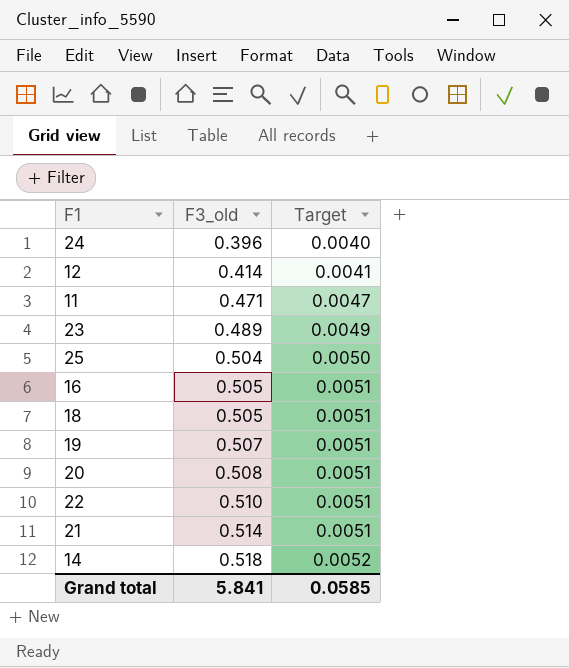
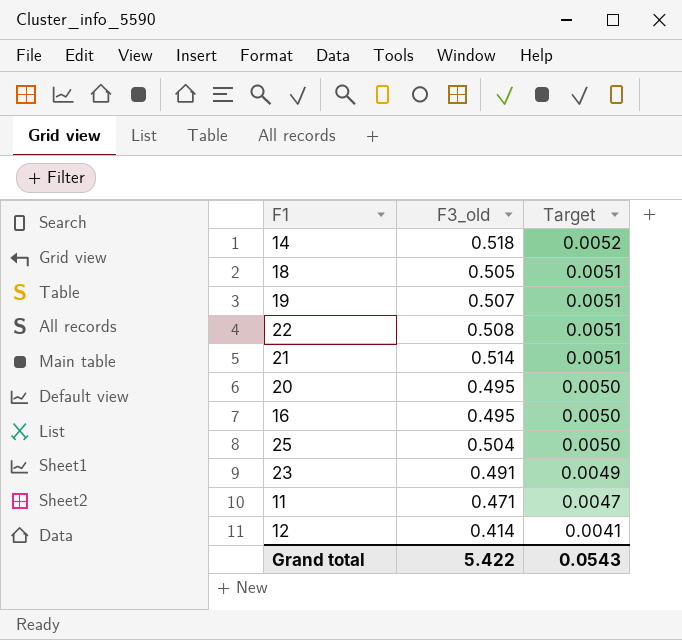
row order: F3_old ascending -> Target descending
row 24: 0.396 | 0.0040 -> none
22 | F3_old: 0.510 -> 0.508
20 | F3_old: 0.508 -> 0.495
20 | Target: 0.0051 -> 0.0050
16 | F3_old: 0.505 -> 0.495
16 | Target: 0.0051 -> 0.0050
23 | F3_old: 0.489 -> 0.491
Grand total | F3_old: 5.841 -> 5.422
Grand total | Target: 0.0585 -> 0.0543

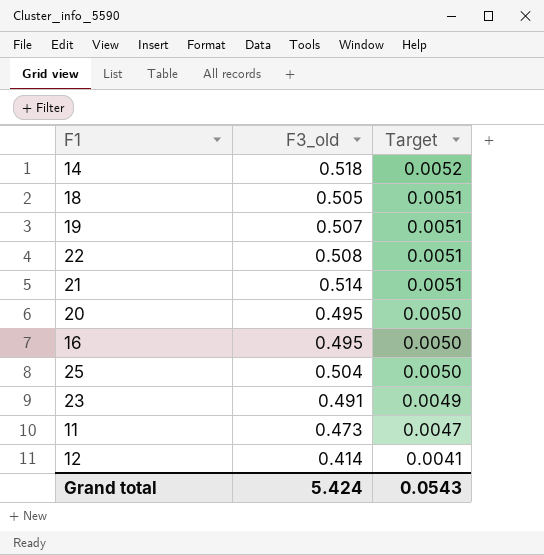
11 | F3_old: 0.471 -> 0.473
Grand total | F3_old: 5.422 -> 5.424

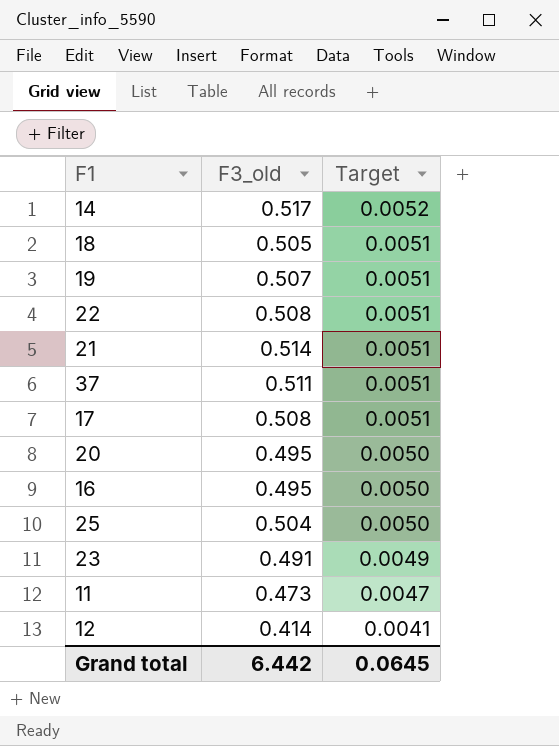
14 | F3_old: 0.518 -> 0.517
row 37: none -> 0.511 | 0.0051
row 17: none -> 0.508 | 0.0051
Grand total | F3_old: 5.424 -> 6.442
Grand total | Target: 0.0543 -> 0.0645

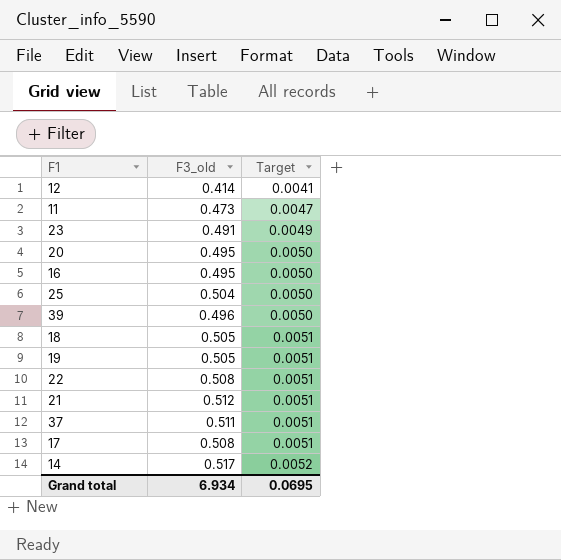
row order: Target descending -> Target ascending
row 39: none -> 0.496 | 0.0050
19 | F3_old: 0.507 -> 0.505
21 | F3_old: 0.514 -> 0.512
Grand total | F3_old: 6.442 -> 6.934
Grand total | Target: 0.0645 -> 0.0695

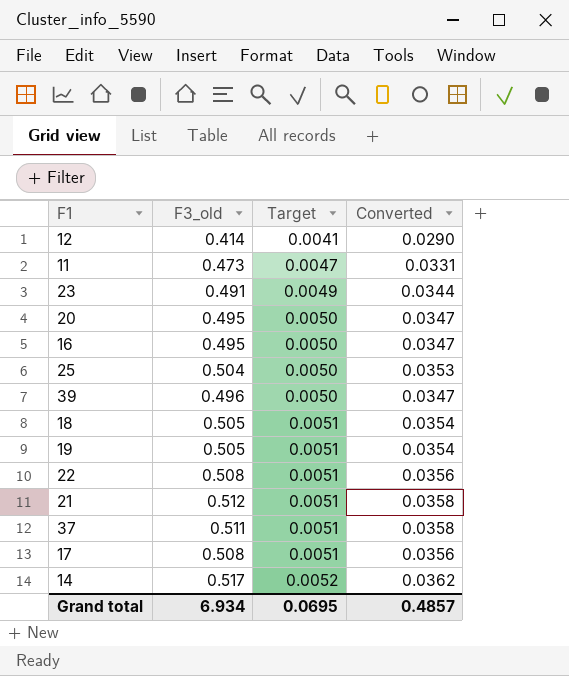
column Converted | formula: none -> [F3_old] * 0.07

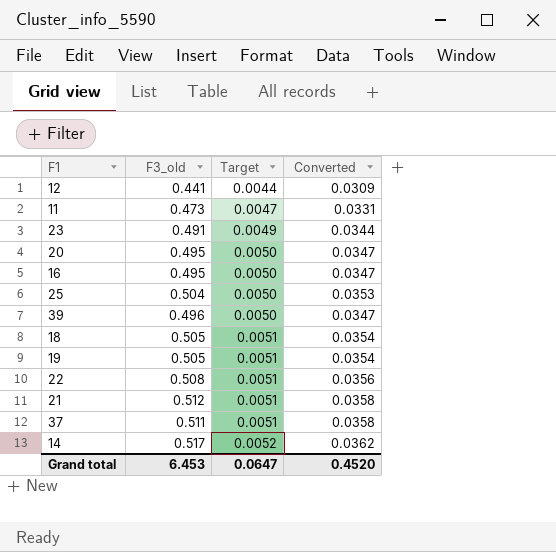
row 17: 0.508 | 0.0051 | 0.0356 -> none
12 | F3_old: 0.414 -> 0.441
12 | Target: 0.0041 -> 0.0044
12 | Converted: 0.0290 -> 0.0309
Grand total | F3_old: 6.934 -> 6.453
Grand total | Target: 0.0695 -> 0.0647
Grand total | Converted: 0.4857 -> 0.4520

